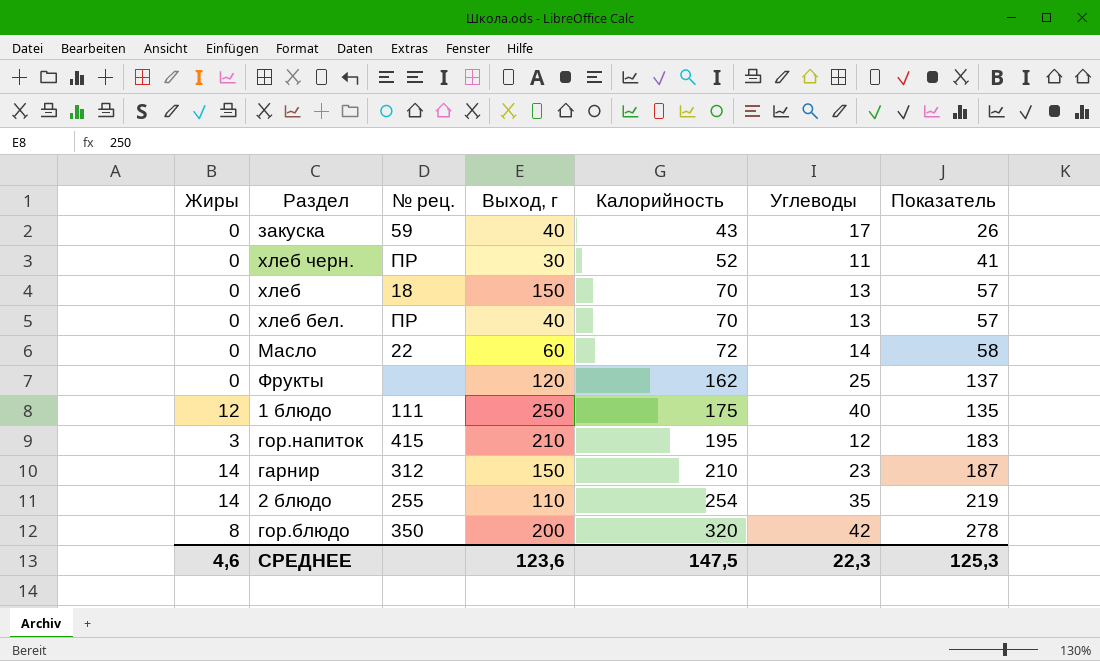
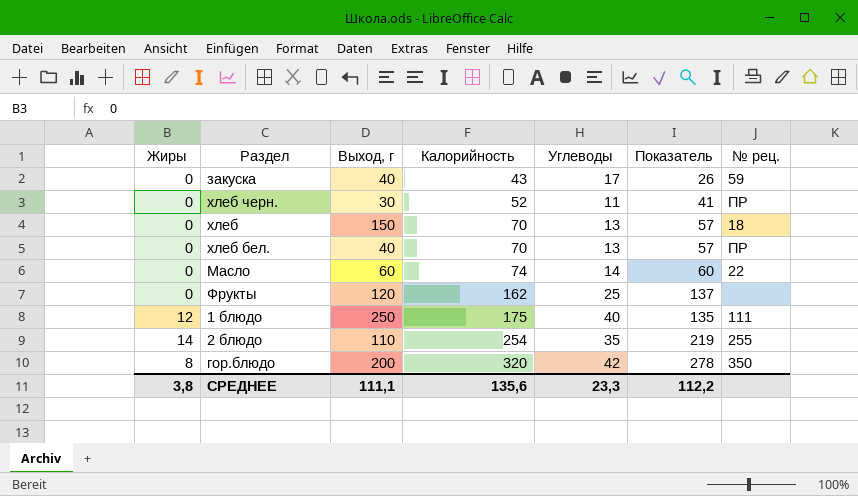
column № рец. | position: 3 -> 7
row гор.напиток: 3 | 415 | 210 | 195 | 12 | 183 -> none
row гарнир: 14 | 312 | 150 | 210 | 23 | 187 -> none
Масло | Калорийность: 72 -> 74
Масло | Показатель: 58 -> 60
СРЕДНЕЕ | Жиры: 4,6 -> 3,8
СРЕДНЕЕ | Выход, г: 123,6 -> 111,1
СРЕДНЕЕ | Калорийность: 147,5 -> 135,6
СРЕДНЕЕ | Углеводы: 22,3 -> 23,3
СРЕДНЕЕ | Показатель: 125,3 -> 112,2

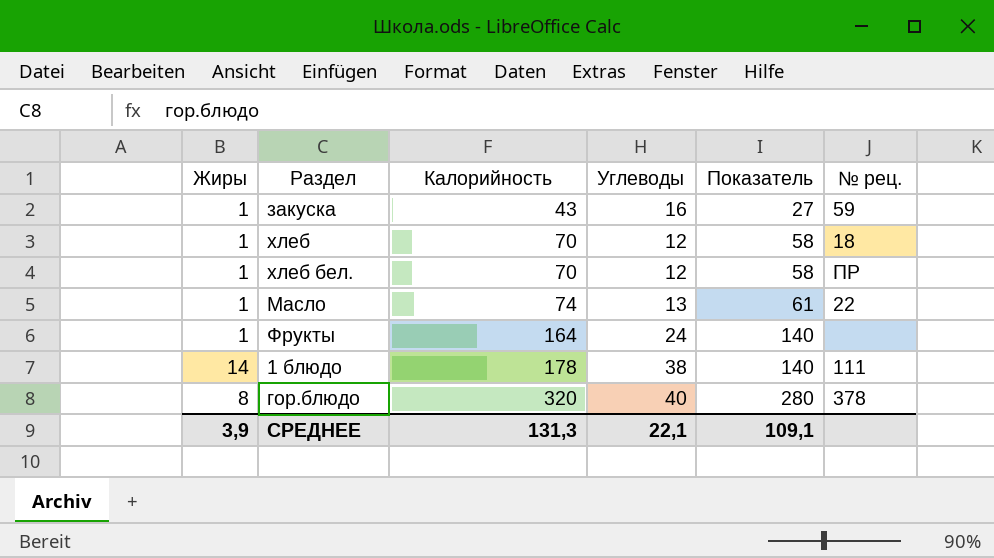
column Выход, г | position: 3 -> none
row хлеб черн.: 0 | 30 | 52 | 11 | 41 | ПР -> none
row 2 блюдо: 14 | 110 | 254 | 35 | 219 | 255 -> none
закуска | Жиры: 0 -> 1
закуска | Углеводы: 17 -> 16
закуска | Показатель: 26 -> 27
хлеб | Жиры: 0 -> 1
хлеб | Углеводы: 13 -> 12
хлеб | Показатель: 57 -> 58
хлеб бел. | Жиры: 0 -> 1
хлеб бел. | Углеводы: 13 -> 12
хлеб бел. | Показатель: 57 -> 58
Масло | Жиры: 0 -> 1
Масло | Углеводы: 14 -> 13
Масло | Показатель: 60 -> 61
Фрукты | Жиры: 0 -> 1
Фрукты | Калорийность: 162 -> 164
Фрукты | Углеводы: 25 -> 24
Фрукты | Показатель: 137 -> 140
1 блюдо | Жиры: 12 -> 14
1 блюдо | Калорийность: 175 -> 178
1 блюдо | Углеводы: 40 -> 38
1 блюдо | Показатель: 135 -> 140
гор.блюдо | Углеводы: 42 -> 40
гор.блюдо | Показатель: 278 -> 280
гор.блюдо | № рец.: 350 -> 378
СРЕДНЕЕ | Жиры: 3,8 -> 3,9
СРЕДНЕЕ | Калорийность: 135,6 -> 131,3
СРЕДНЕЕ | Углеводы: 23,3 -> 22,1
СРЕДНЕЕ | Показатель: 112,2 -> 109,1

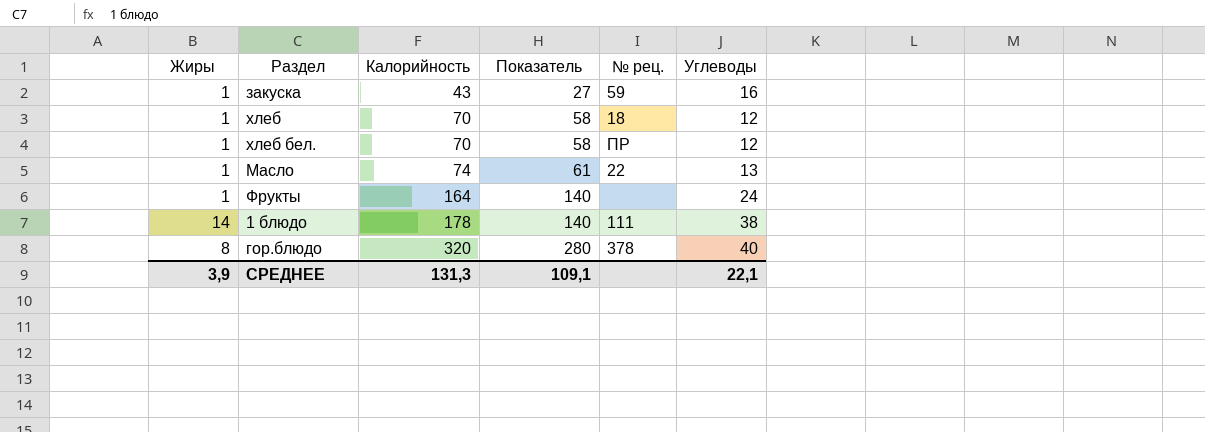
column Углеводы | position: 4 -> 6

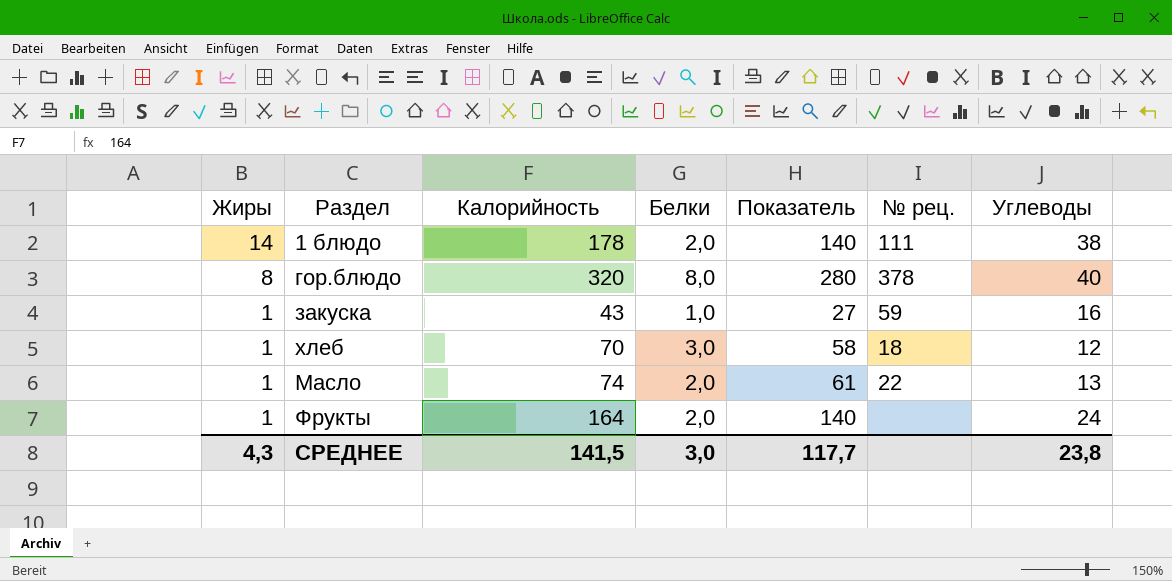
row order: Калорийность ascending -> Жиры descending
column Белки | position: none -> 4
row хлеб бел.: 1 | 70 | 58 | ПР | 12 -> none
СРЕДНЕЕ | Жиры: 3,9 -> 4,3
СРЕДНЕЕ | Калорийность: 131,3 -> 141,5
СРЕДНЕЕ | Показатель: 109,1 -> 117,7
СРЕДНЕЕ | Углеводы: 22,1 -> 23,8

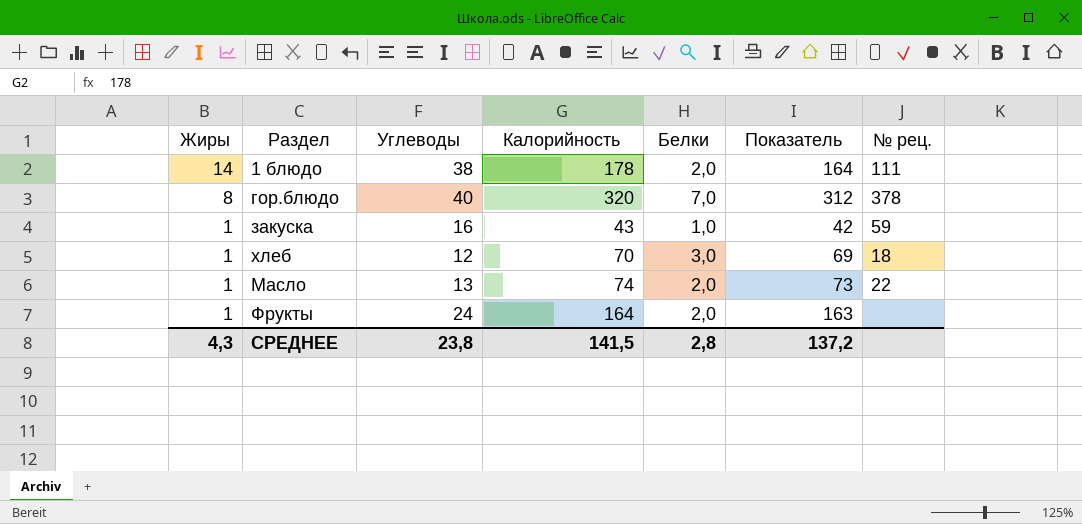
column Углеводы | position: 7 -> 3
column Показатель | formula: [Калорийность] - [Углеводы] -> [Калорийность] - [Жиры]
гор.блюдо | Белки: 8,0 -> 7,0
СРЕДНЕЕ | Белки: 3,0 -> 2,8
СРЕДНЕЕ | Показатель: 117,7 -> 137,2

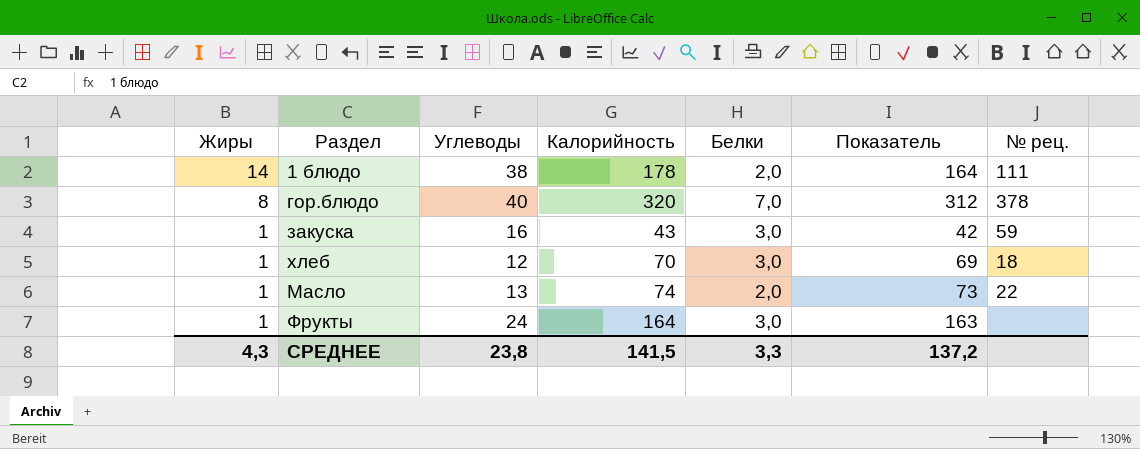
закуска | Белки: 1,0 -> 3,0
Фрукты | Белки: 2,0 -> 3,0
СРЕДНЕЕ | Белки: 2,8 -> 3,3

